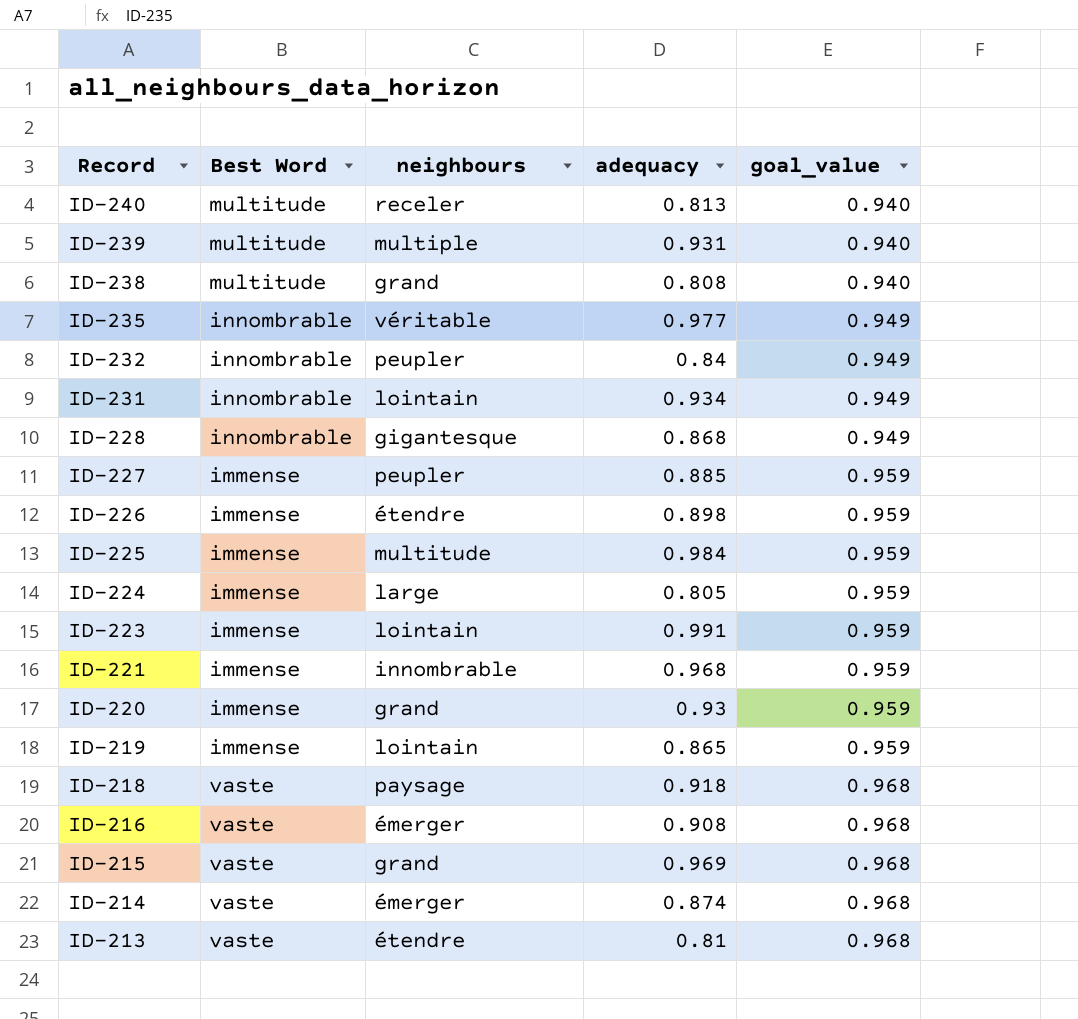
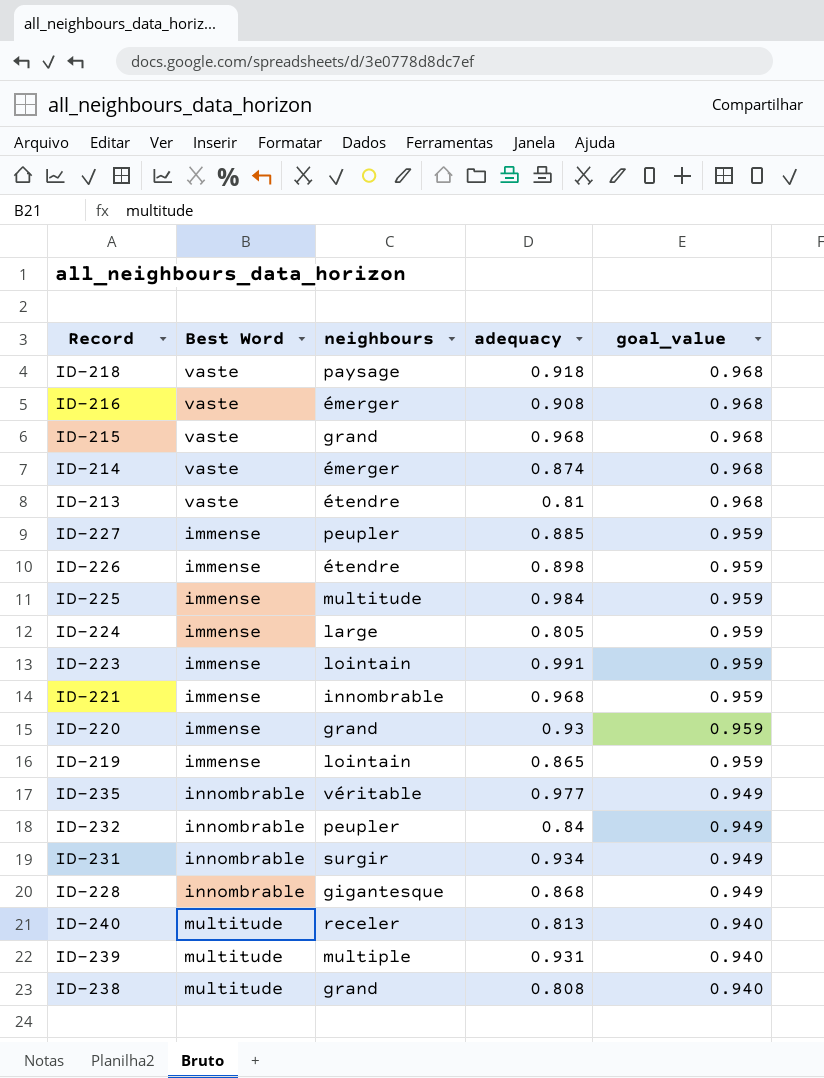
row order: Record descending -> goal_value descending
ID-215 | adequacy: 0.969 -> 0.968
ID-231 | neighbours: lointain -> surgir

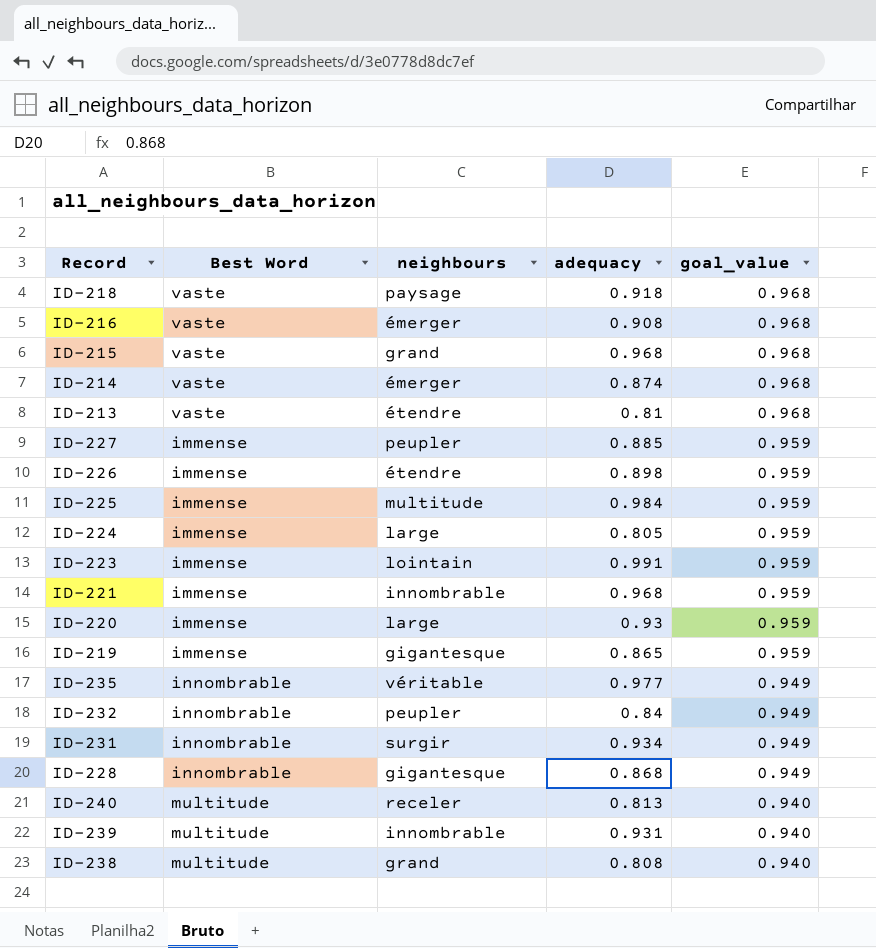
ID-220 | neighbours: grand -> large
ID-219 | neighbours: lointain -> gigantesque
ID-239 | neighbours: multiple -> innombrable

